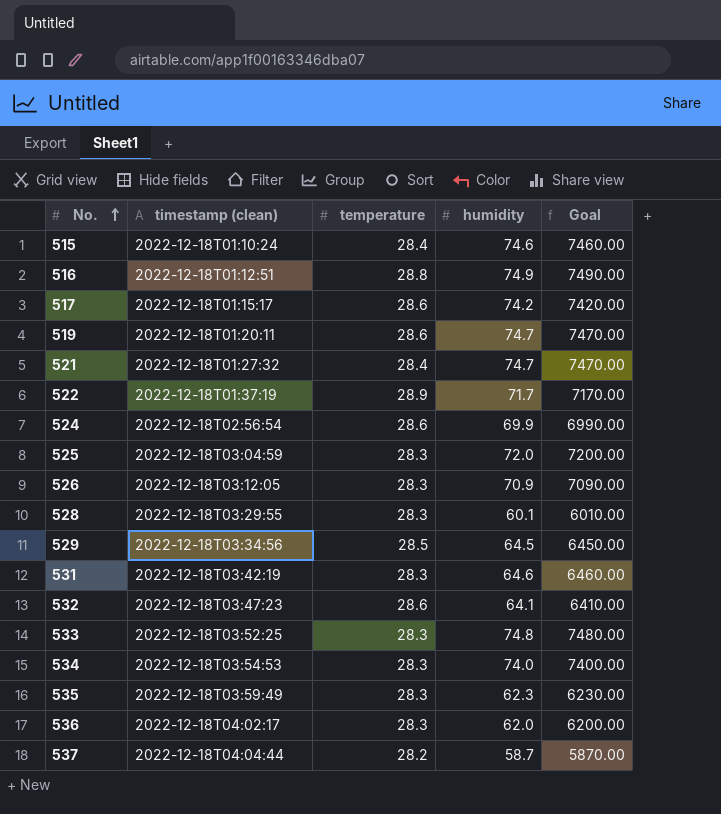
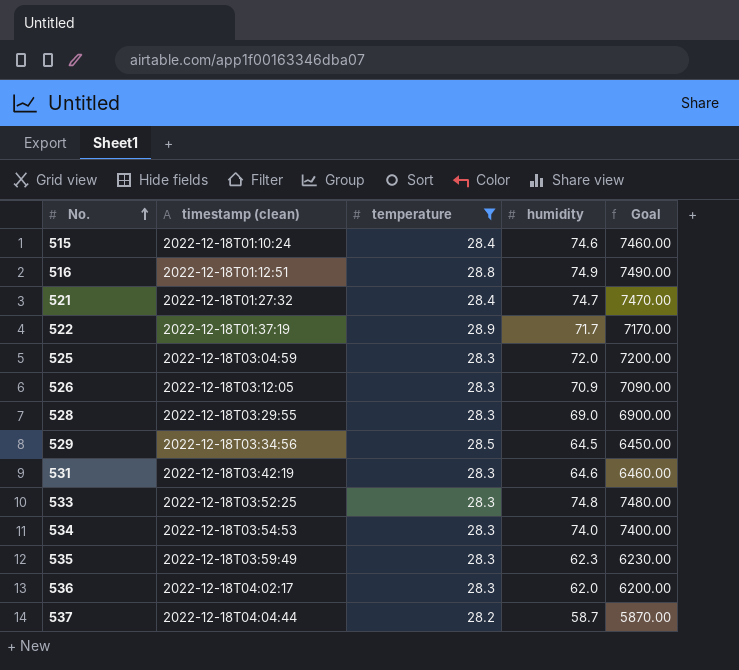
filter: none -> temperature != 28.6
528 | humidity: 60.1 -> 69.0
528 | Goal: 6010.00 -> 6900.00

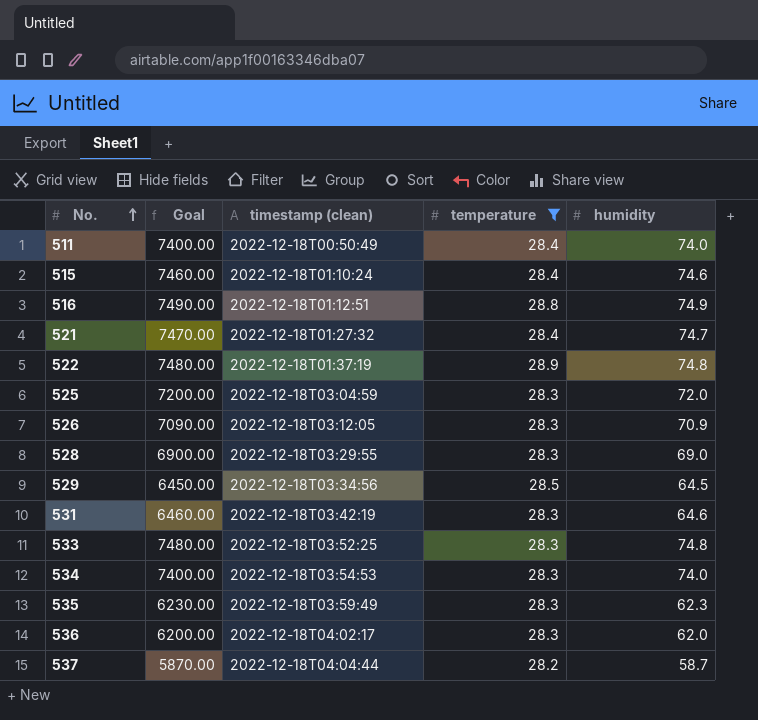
column Goal | position: 5 -> 2
row 511: none -> 7400.00 | 2022-12-18T00:50:49 | 28.4 | 74.0
522 | Goal: 7170.00 -> 7480.00
522 | humidity: 71.7 -> 74.8

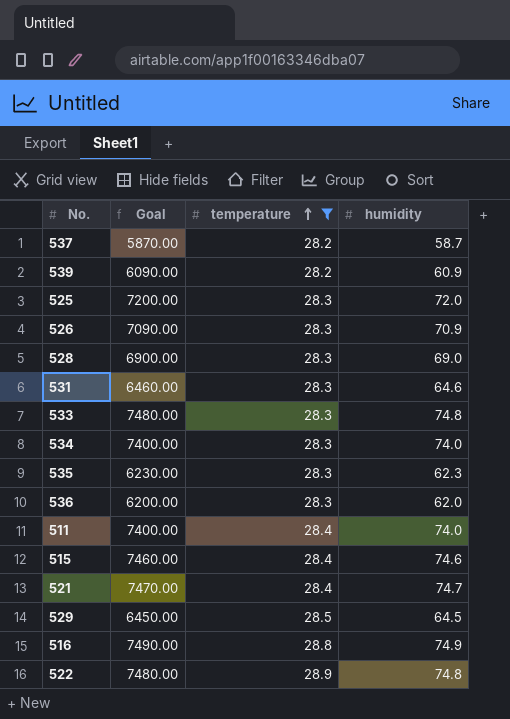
row order: No. ascending -> temperature ascending
column timestamp (clean) | position: 3 -> none
row 539: none -> 6090.00 | 28.2 | 60.9

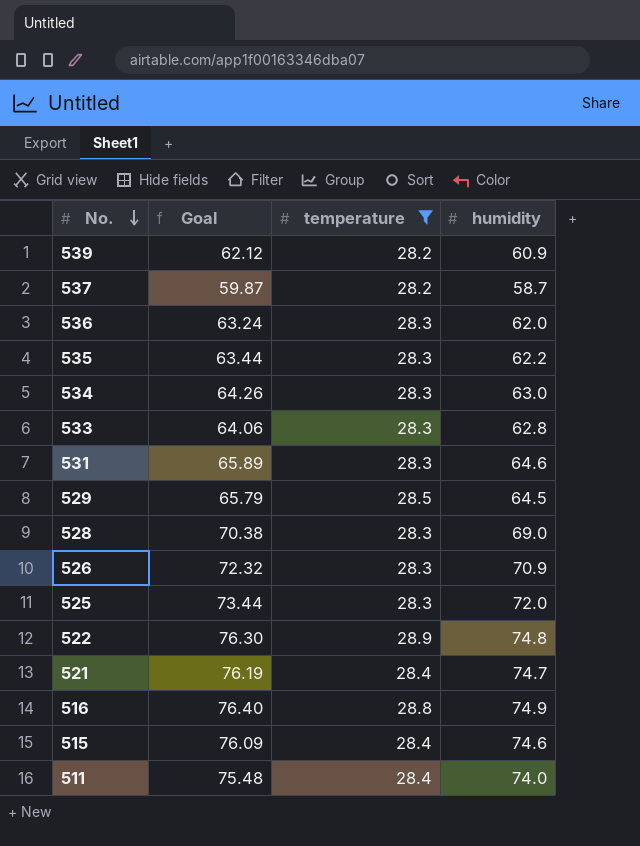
row order: temperature ascending -> No. descending
column Goal | formula: [humidity] * 100 -> [humidity] * 1.02
535 | humidity: 62.3 -> 62.2
534 | humidity: 74.0 -> 63.0
533 | humidity: 74.8 -> 62.8

